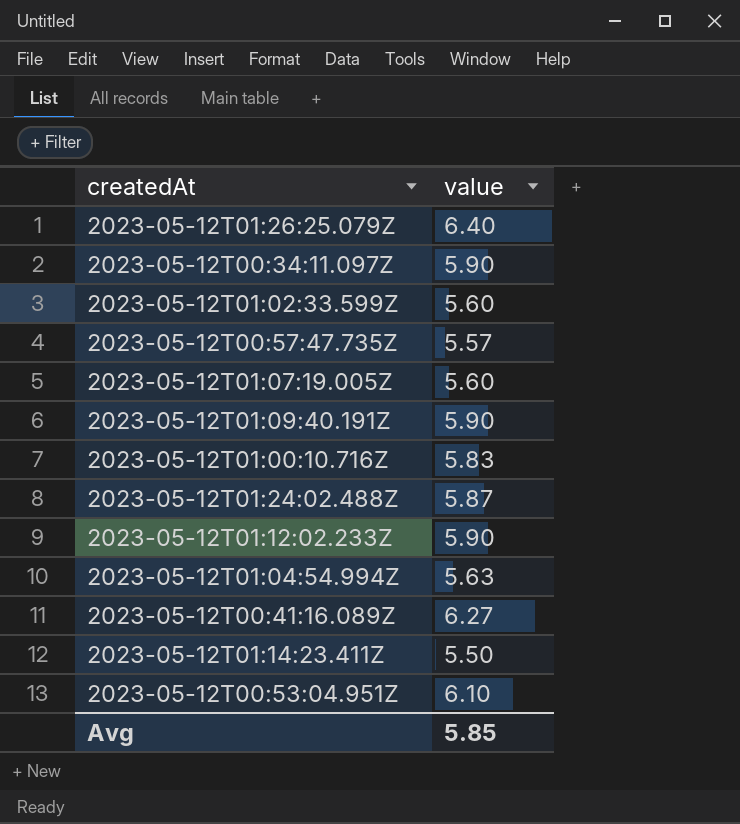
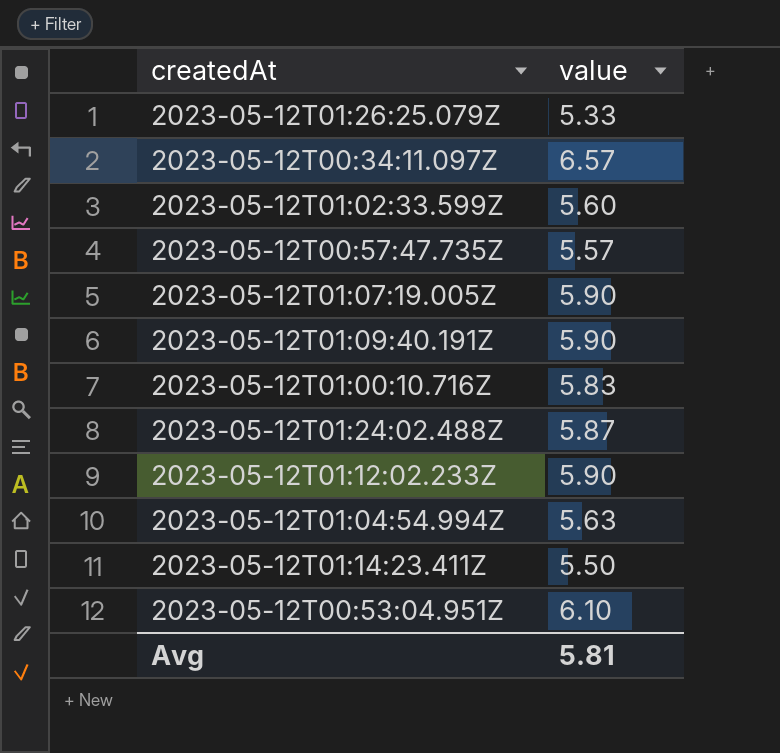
row 2023-05-12T00:41:16.089Z: 6.27 -> none
2023-05-12T01:26:25.079Z | value: 6.40 -> 5.33
2023-05-12T00:34:11.097Z | value: 5.90 -> 6.57
2023-05-12T01:07:19.005Z | value: 5.60 -> 5.90
Avg | value: 5.85 -> 5.81

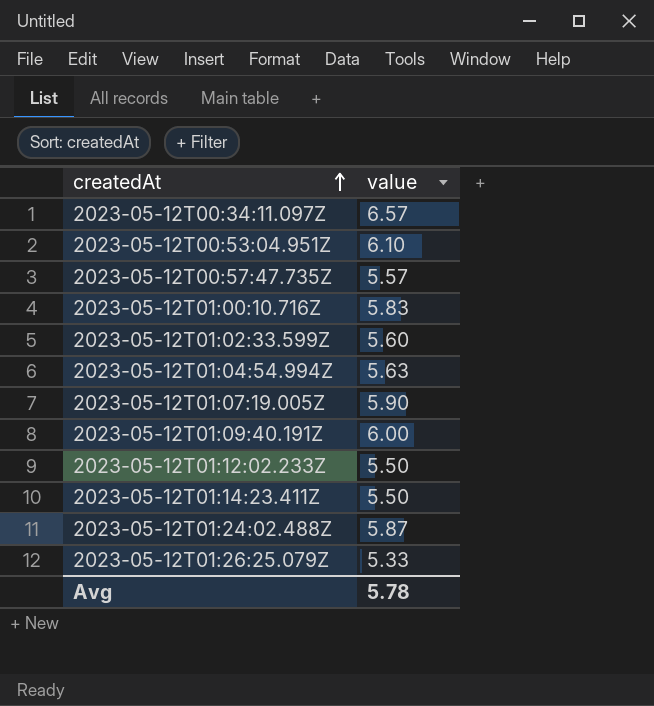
row order: none -> createdAt ascending
2023-05-12T01:09:40.191Z | value: 5.90 -> 6.00
2023-05-12T01:12:02.233Z | value: 5.90 -> 5.50
Avg | value: 5.81 -> 5.78

